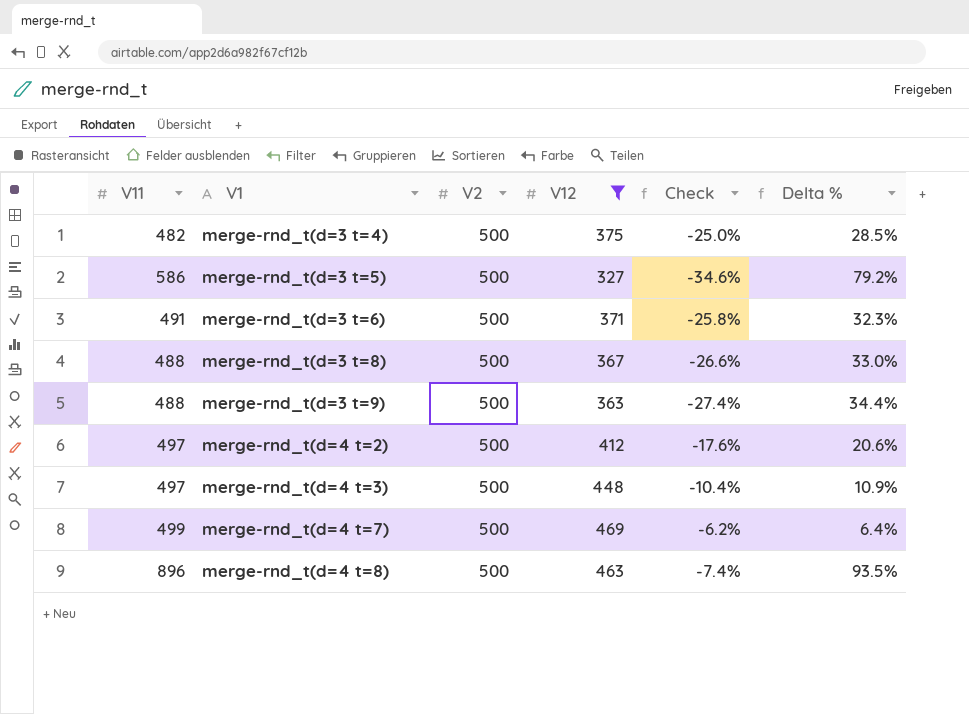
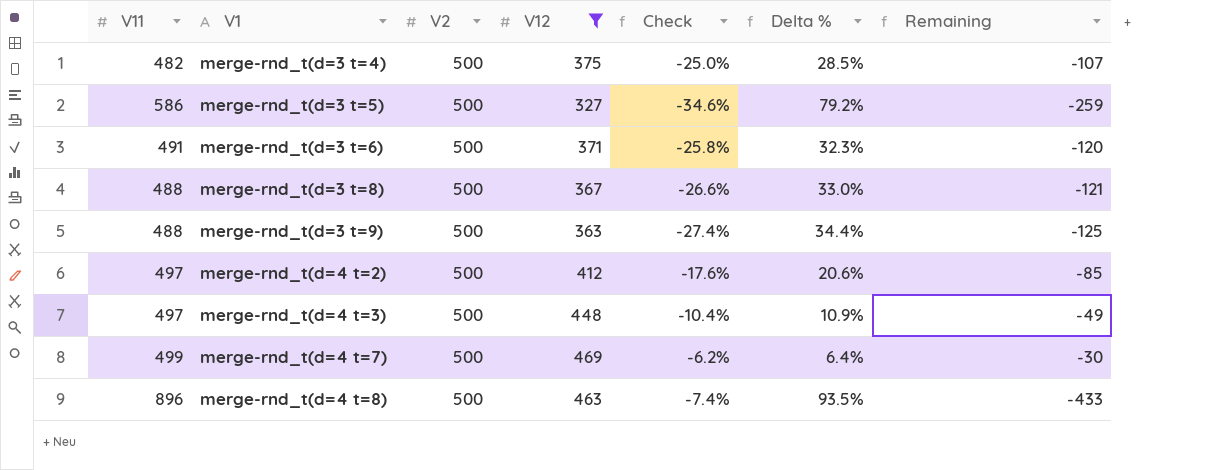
column Remaining | formula: none -> [V12] - [V11]

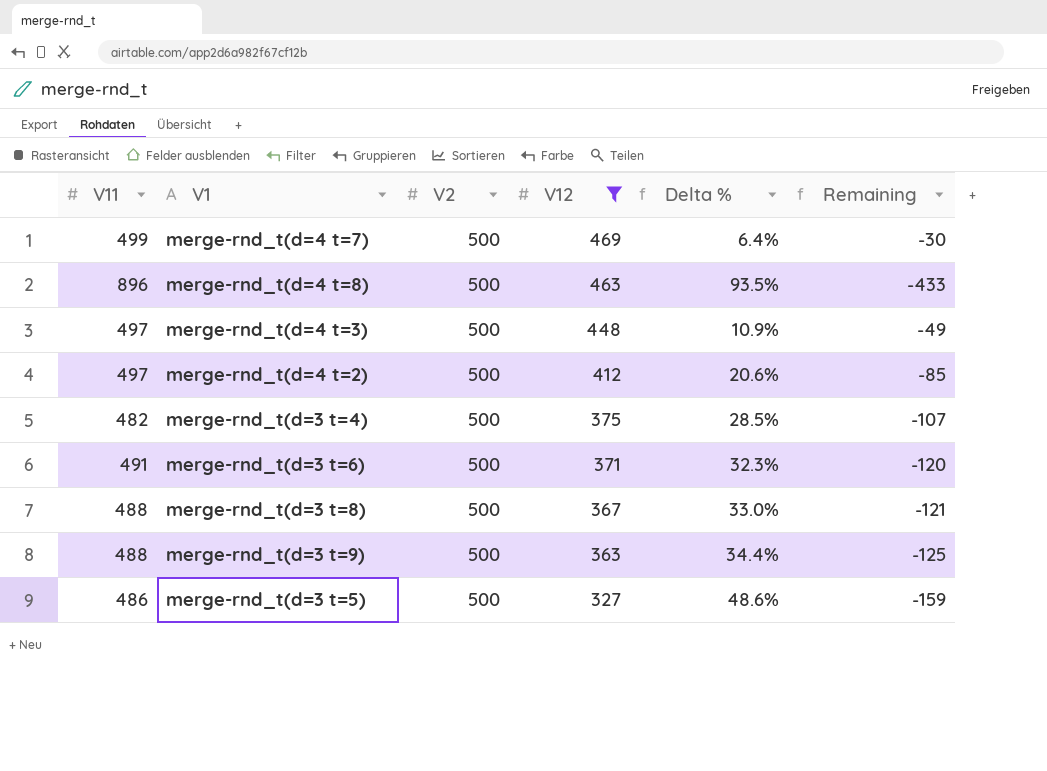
row order: V1 ascending -> V12 descending
column Check | formula: ([V12] - [V2]) / [V2] -> none
merge-rnd_t(d=3 t=5) | V11: 586 -> 486
merge-rnd_t(d=3 t=5) | Delta %: 79.2% -> 48.6%
merge-rnd_t(d=3 t=5) | Remaining: -259 -> -159

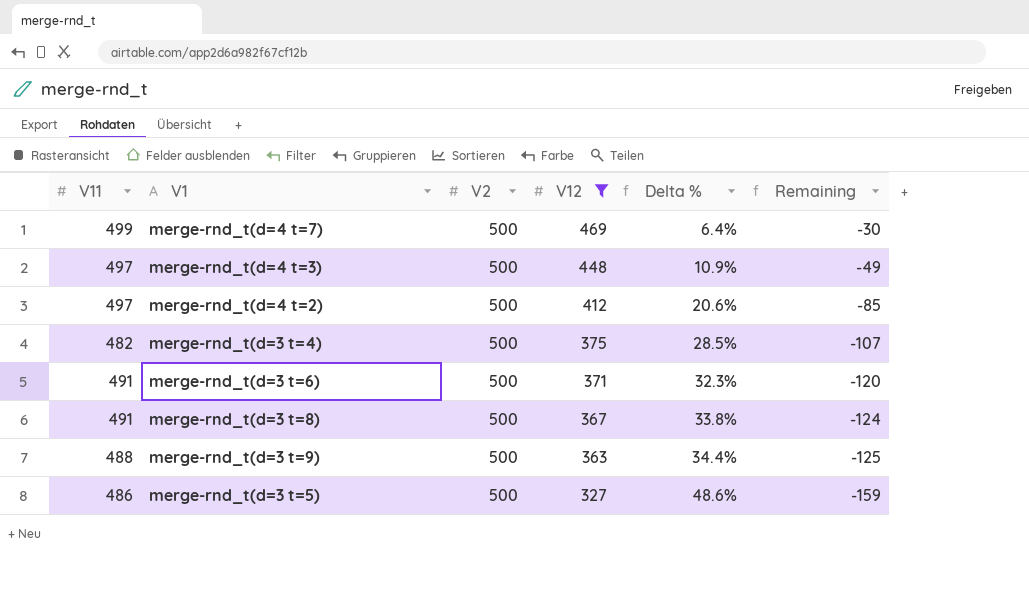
row merge-rnd_t(d=4 t=8): 896 | 500 | 463 | 93.5% | -433 -> none
merge-rnd_t(d=3 t=8) | V11: 488 -> 491
merge-rnd_t(d=3 t=8) | Delta %: 33.0% -> 33.8%
merge-rnd_t(d=3 t=8) | Remaining: -121 -> -124

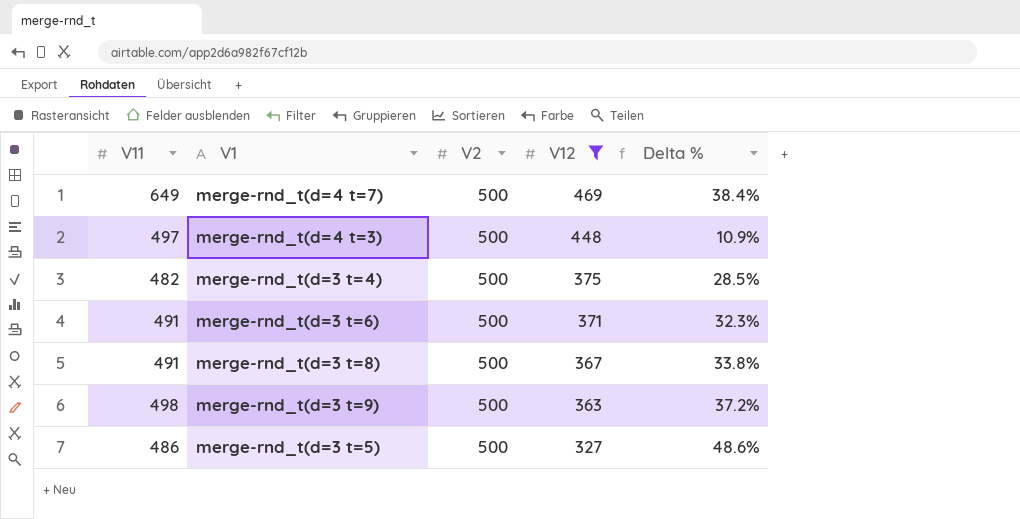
column Remaining | formula: [V12] - [V11] -> none
row merge-rnd_t(d=4 t=2): 497 | 500 | 412 | 20.6% | -85 -> none
merge-rnd_t(d=4 t=7) | V11: 499 -> 649
merge-rnd_t(d=4 t=7) | Delta %: 6.4% -> 38.4%
merge-rnd_t(d=3 t=9) | V11: 488 -> 498
merge-rnd_t(d=3 t=9) | Delta %: 34.4% -> 37.2%

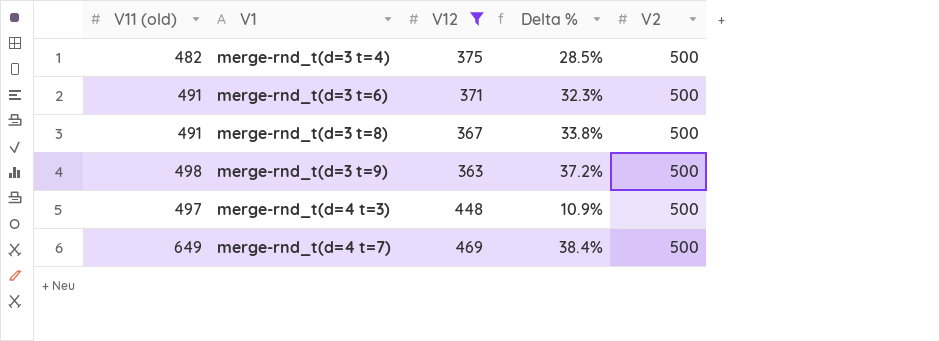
row order: V12 descending -> V1 ascending
column name: V11 -> V11 (old)
column V2 | position: 3 -> 5
row merge-rnd_t(d=3 t=5): 486 | 500 | 327 | 48.6% -> none

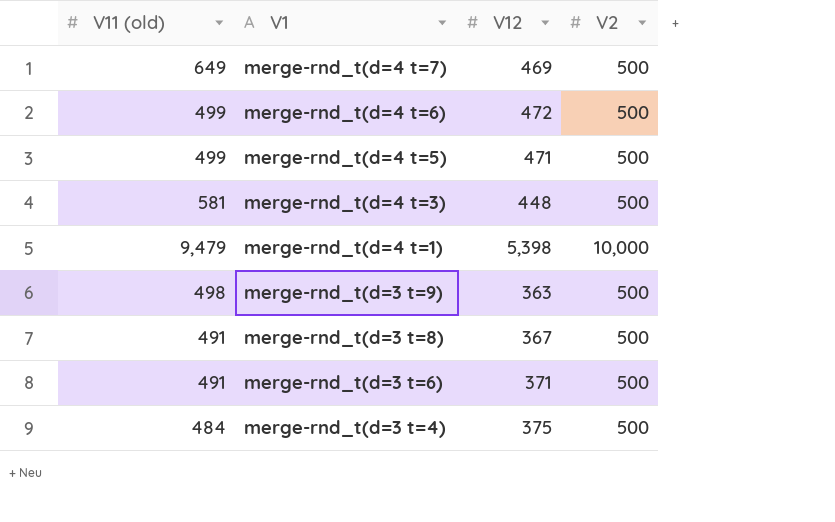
filter: V12 <= 469 -> none
row order: V1 ascending -> V1 descending
column Delta % | formula: ([V11 (old)] - [V12]) / [V12] -> none
merge-rnd_t(d=4 t=3) | V11 (old): 497 -> 581
merge-rnd_t(d=3 t=4) | V11 (old): 482 -> 484

